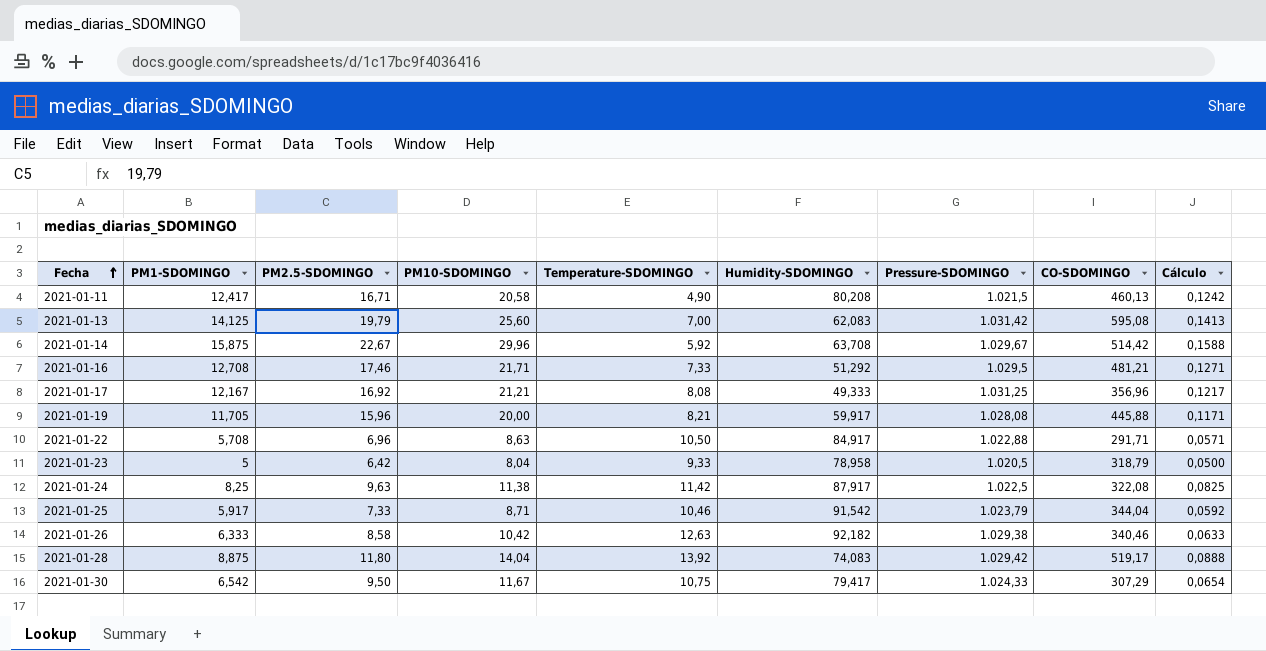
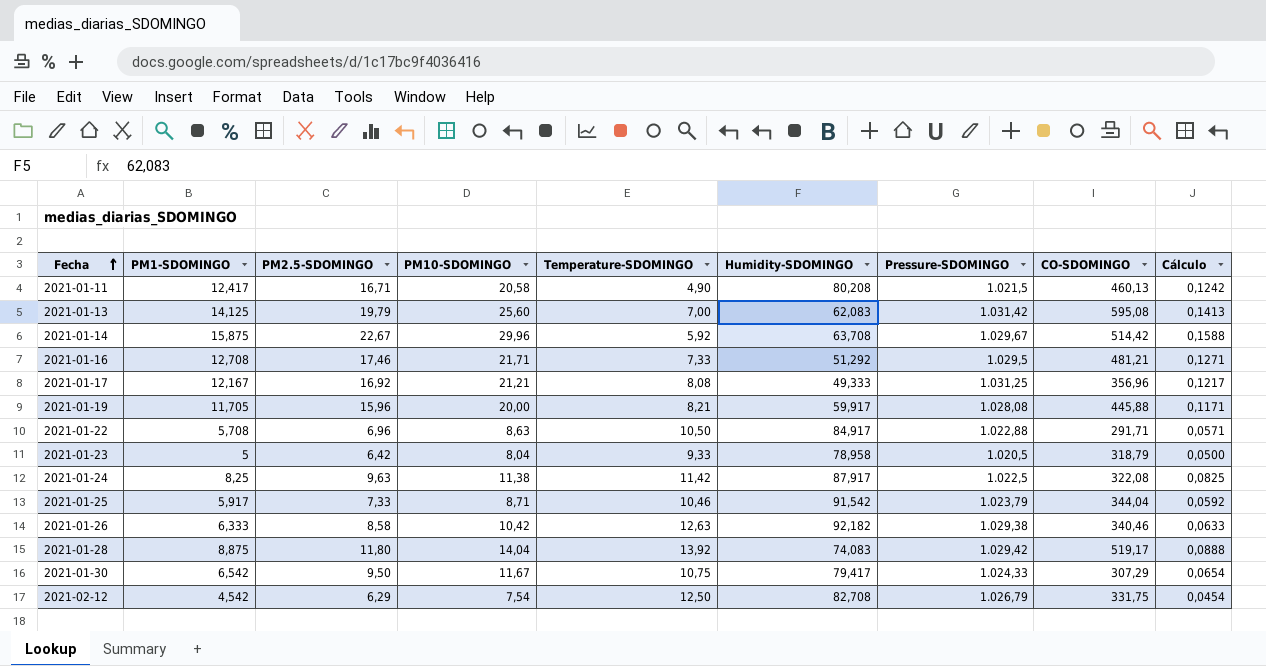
row 2021-02-12: none -> 4,542 | 6,29 | 7,54 | 12,50 | 82,708 | 1.026,79 | 331,75 | 0,0454

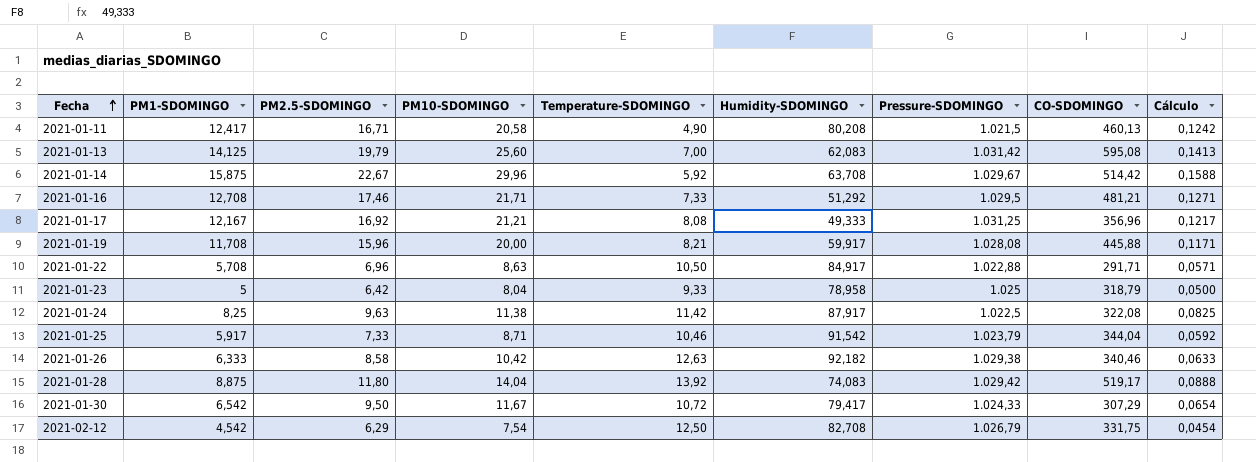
2021-01-19 | PM1-SDOMINGO: 11,705 -> 11,708
2021-01-23 | Pressure-SDOMINGO: 1.020,5 -> 1.025
2021-01-30 | Temperature-SDOMINGO: 10,75 -> 10,72

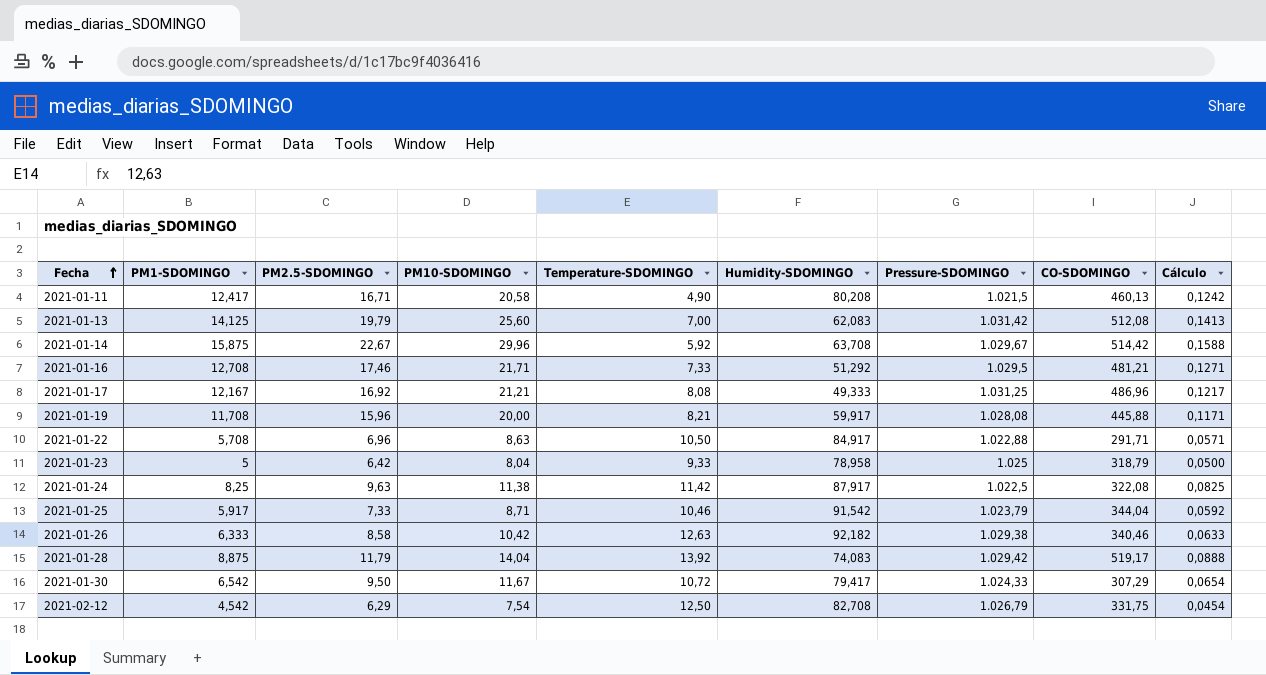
2021-01-13 | CO-SDOMINGO: 595,08 -> 512,08
2021-01-17 | CO-SDOMINGO: 356,96 -> 486,96
2021-01-28 | PM2.5-SDOMINGO: 11,80 -> 11,79

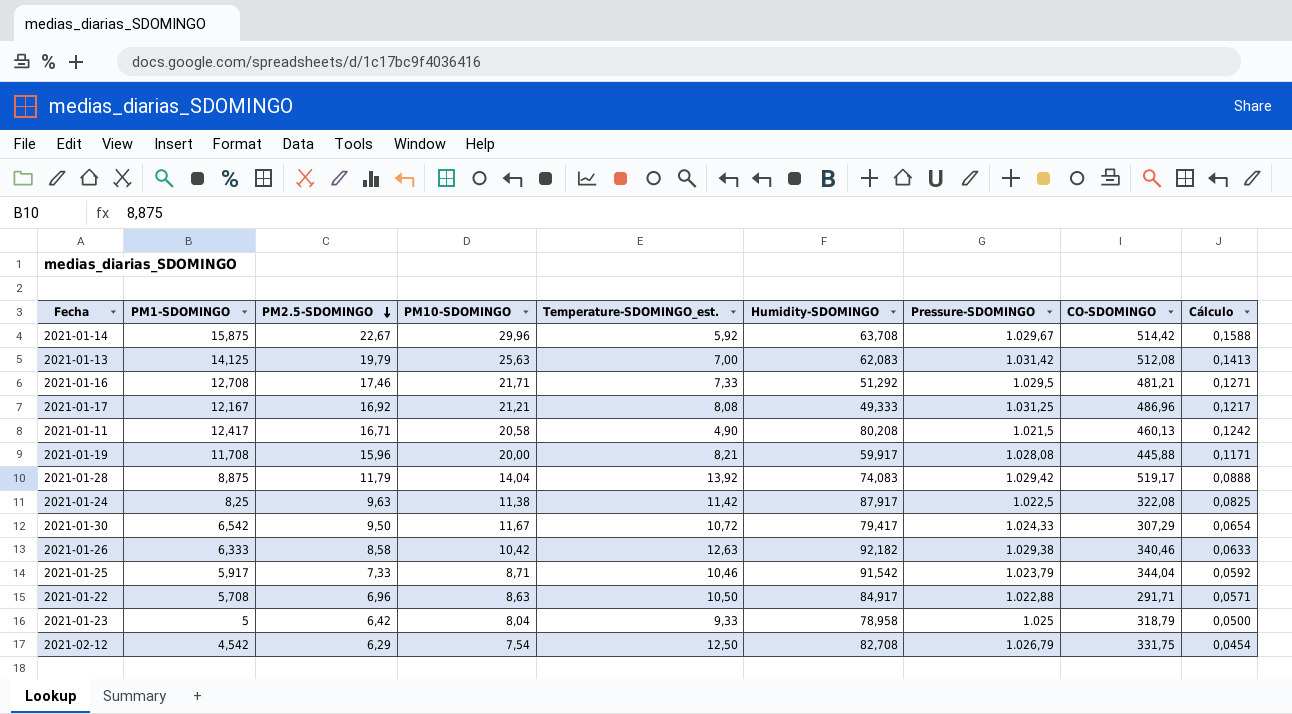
row order: Fecha ascending -> PM2.5-SDOMINGO descending
column name: Temperature-SDOMINGO -> Temperature-SDOMINGO_est.
2021-01-13 | PM10-SDOMINGO: 25,60 -> 25,63

